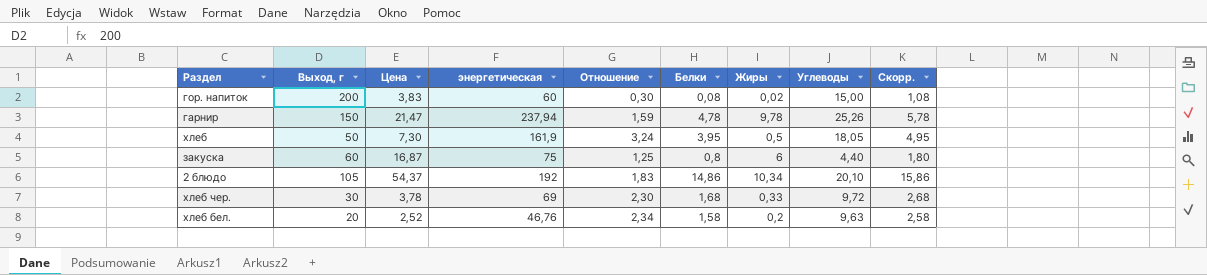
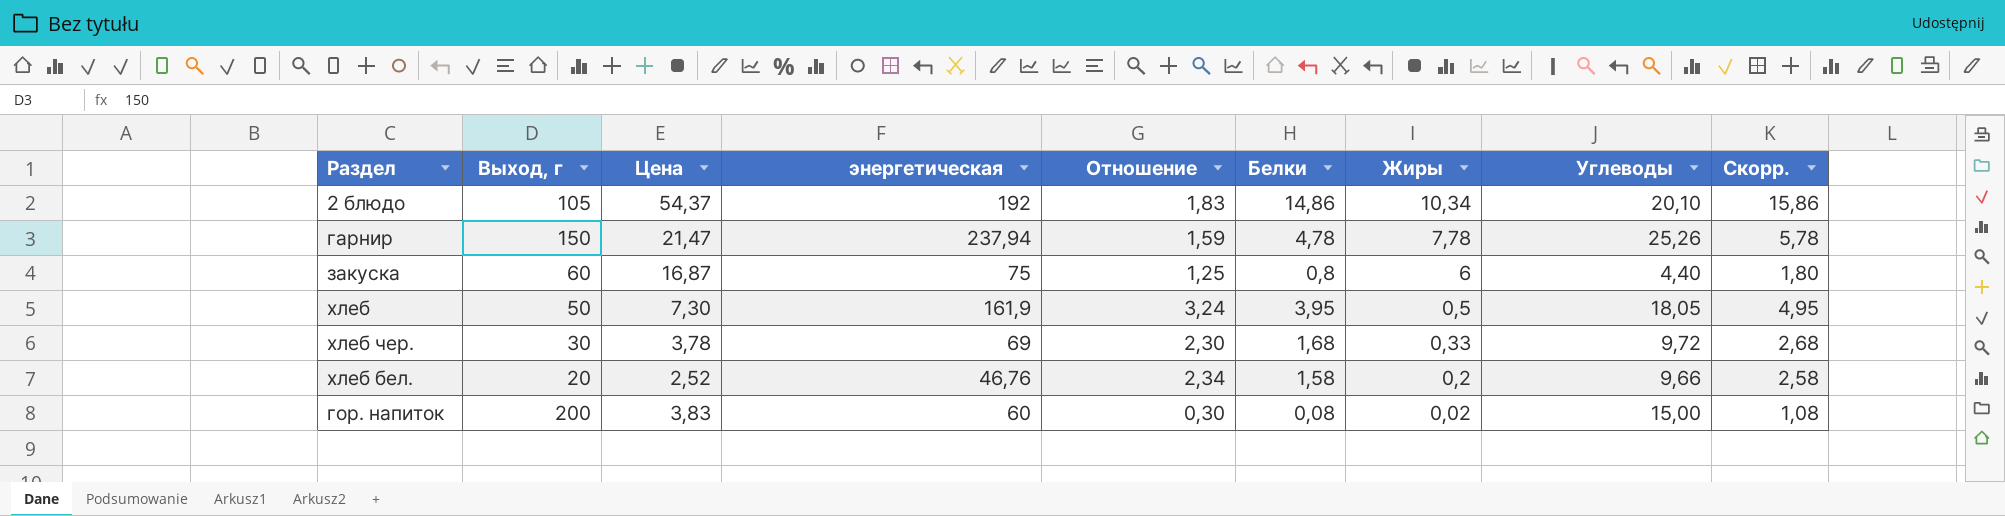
row order: none -> Жиры descending
гарнир | Жиры: 9,78 -> 7,78
хлеб бел. | Углеводы: 9,63 -> 9,66

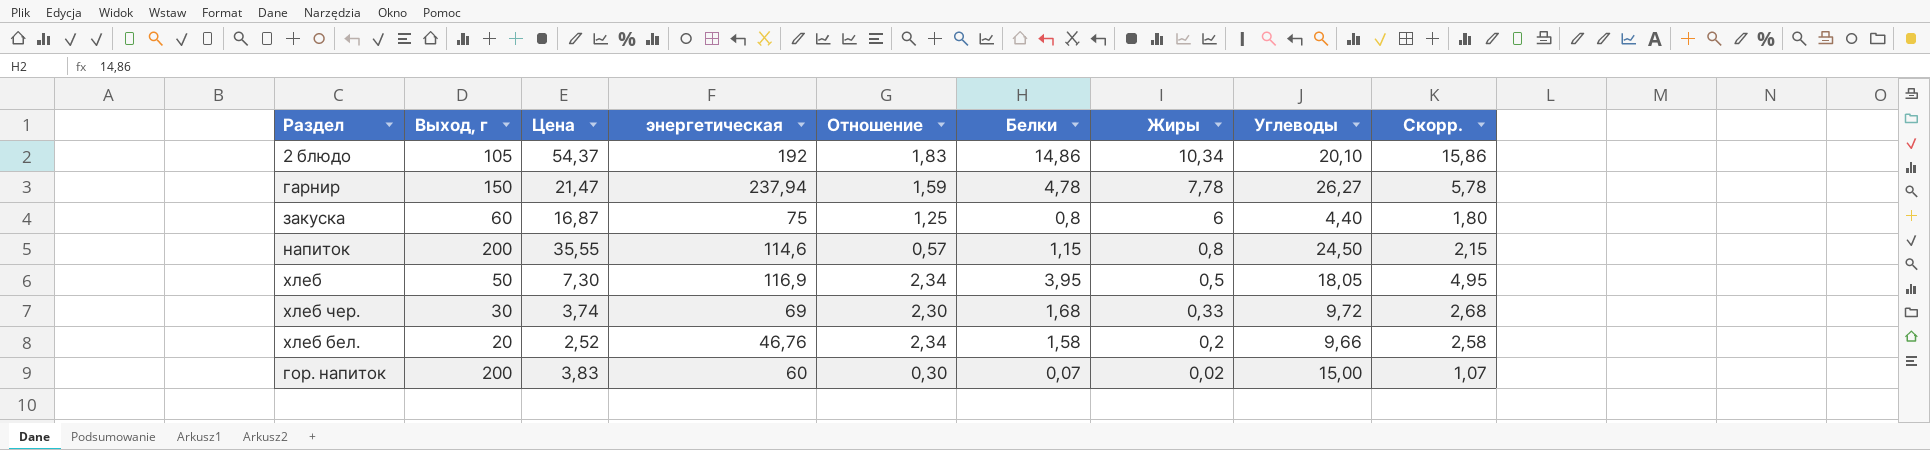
гарнир | Углеводы: 25,26 -> 26,27
row напиток: none -> 200 | 35,55 | 114,6 | 0,57 | 1,15 | 0,8 | 24,50 | 2,15
хлеб | энергетическая: 161,9 -> 116,9
хлеб | Отношение: 3,24 -> 2,34
хлеб чер. | Цена: 3,78 -> 3,74
гор. напиток | Белки: 0,08 -> 0,07
гор. напиток | Скорр.: 1,08 -> 1,07

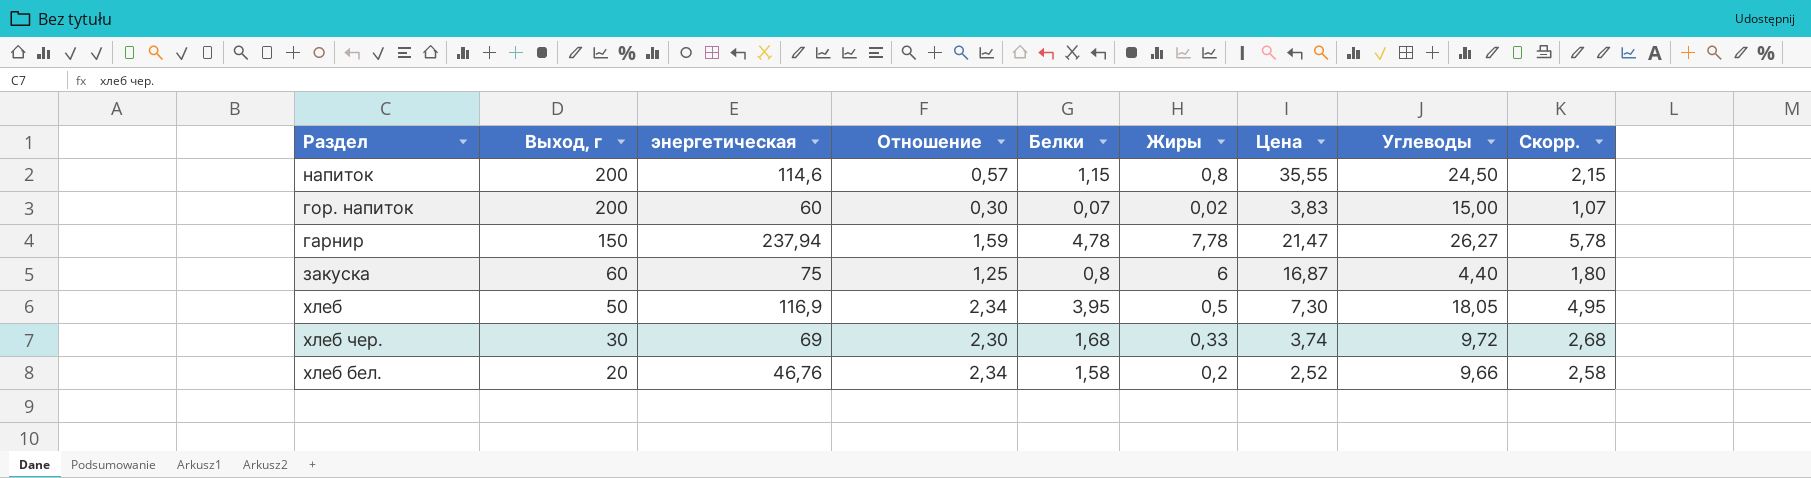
row order: Жиры descending -> Выход, г descending
column Цена | position: 3 -> 7
row 2 блюдо: 105 | 54,37 | 192 | 1,83 | 14,86 | 10,34 | 20,10 | 15,86 -> none

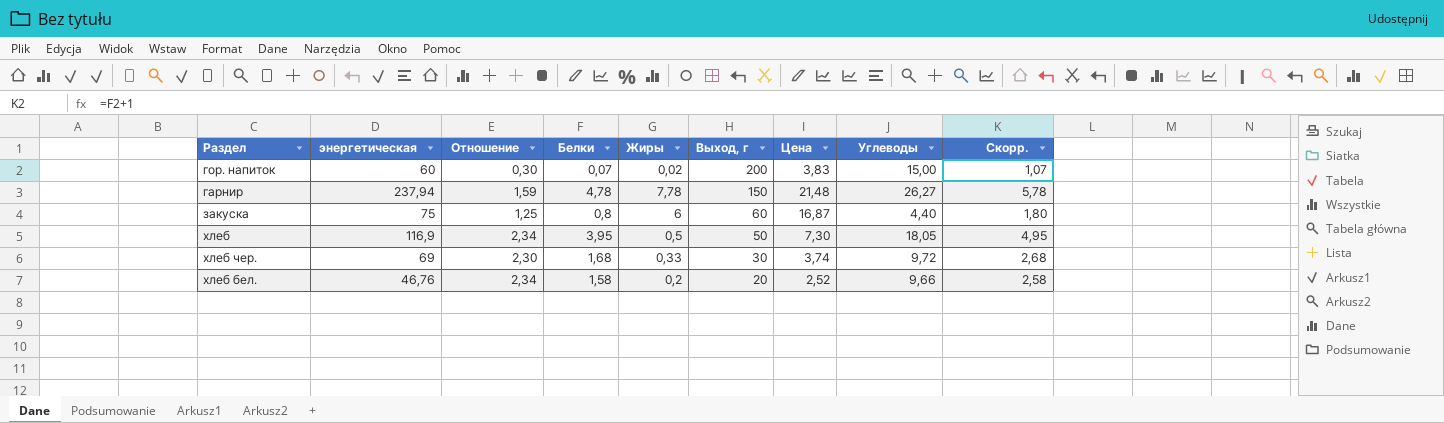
column Выход, г | position: 2 -> 6
row напиток: 200 | 114,6 | 0,57 | 1,15 | 0,8 | 35,55 | 24,50 | 2,15 -> none
гарнир | Цена: 21,47 -> 21,48

